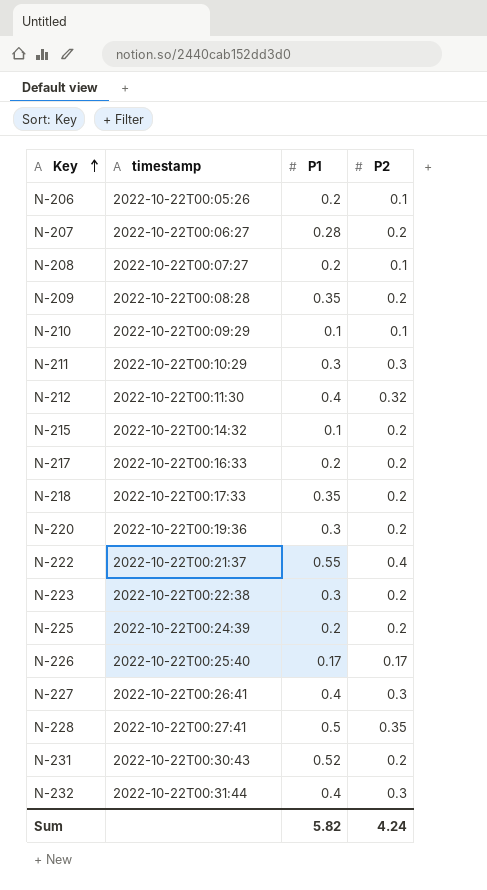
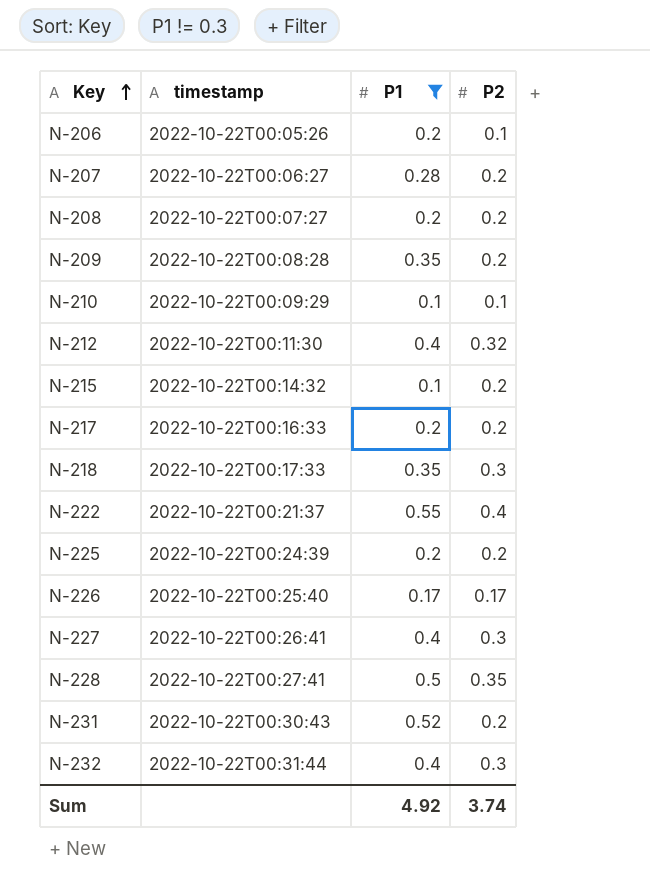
filter: none -> P1 != 0.3
N-208 | P2: 0.1 -> 0.2
N-218 | P2: 0.2 -> 0.3
Sum | P1: 5.82 -> 4.92
Sum | P2: 4.24 -> 3.74

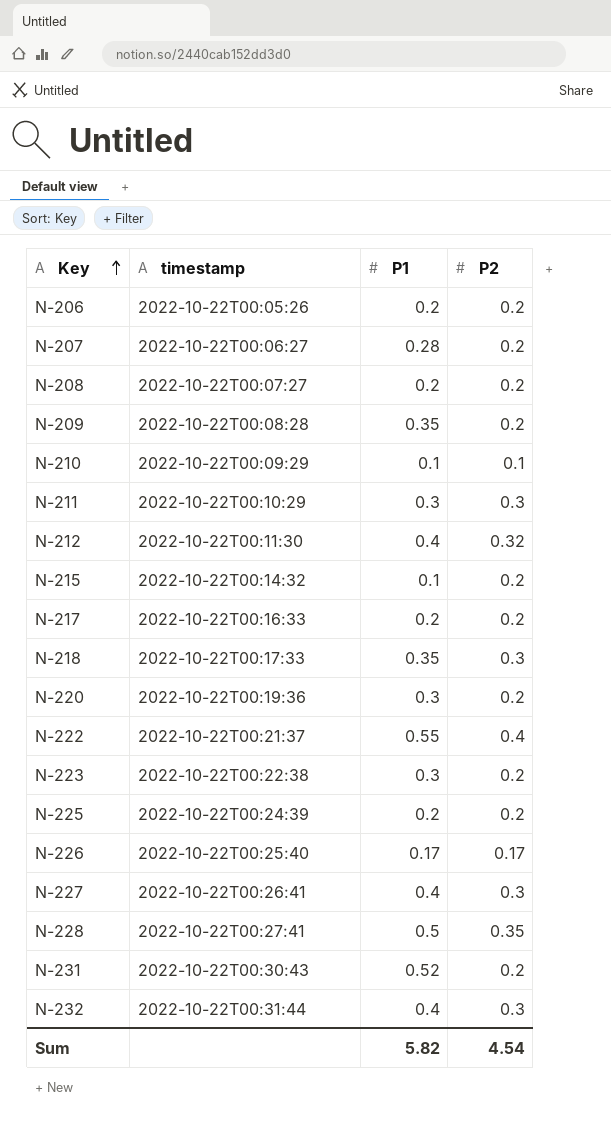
filter: P1 != 0.3 -> none
N-206 | P2: 0.1 -> 0.2
Sum | P1: 4.92 -> 5.82
Sum | P2: 3.74 -> 4.54

